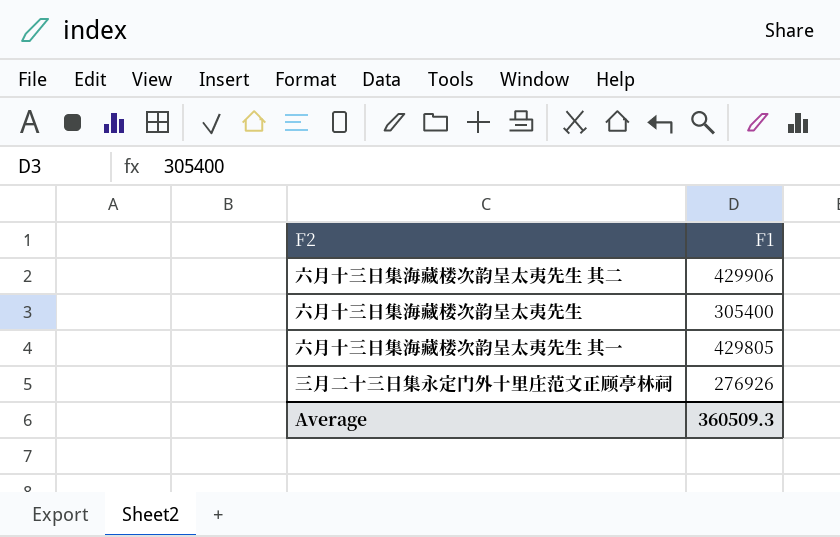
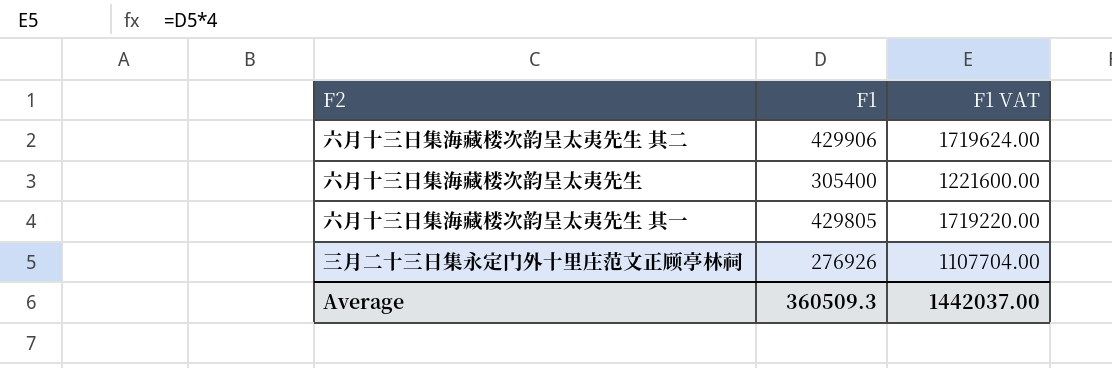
column F1 VAT | formula: none -> [F1] * 4

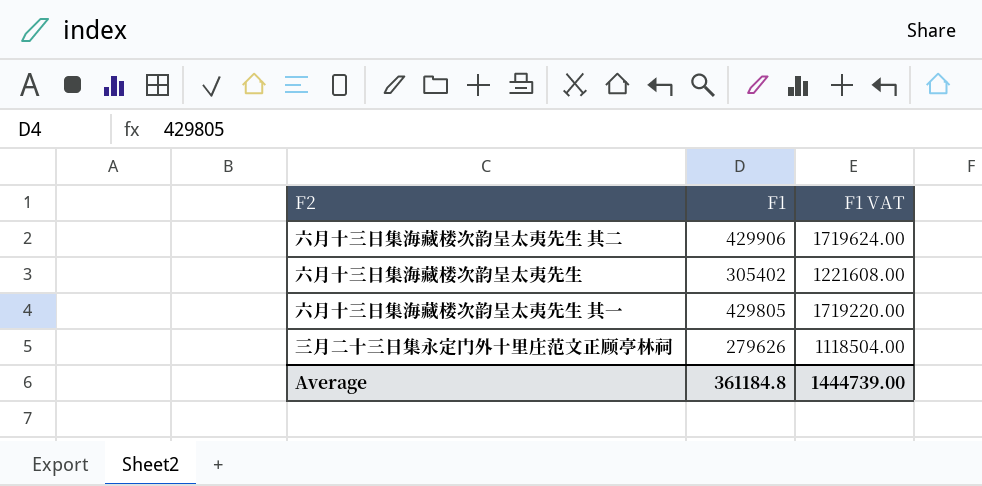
六月十三日集海藏楼次韵呈太夷先生 | F1: 305400 -> 305402
六月十三日集海藏楼次韵呈太夷先生 | F1 VAT: 1221600.00 -> 1221608.00
三月二十三日集永定门外十里庄范文正顾亭林祠 | F1: 276926 -> 279626
三月二十三日集永定门外十里庄范文正顾亭林祠 | F1 VAT: 1107704.00 -> 1118504.00
Average | F1: 360509.3 -> 361184.8
Average | F1 VAT: 1442037.00 -> 1444739.00

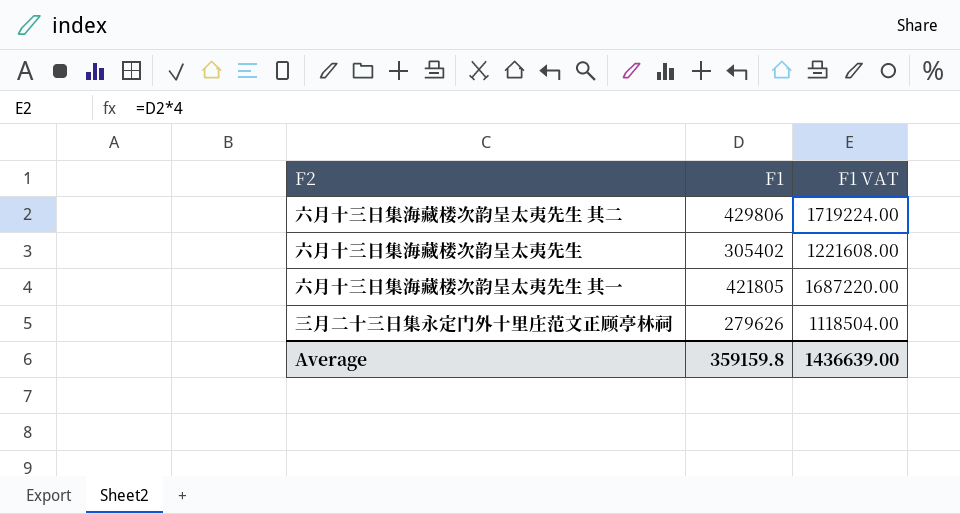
六月十三日集海藏楼次韵呈太夷先生 其二 | F1: 429906 -> 429806
六月十三日集海藏楼次韵呈太夷先生 其二 | F1 VAT: 1719624.00 -> 1719224.00
六月十三日集海藏楼次韵呈太夷先生 其一 | F1: 429805 -> 421805
六月十三日集海藏楼次韵呈太夷先生 其一 | F1 VAT: 1719220.00 -> 1687220.00
Average | F1: 361184.8 -> 359159.8
Average | F1 VAT: 1444739.00 -> 1436639.00

